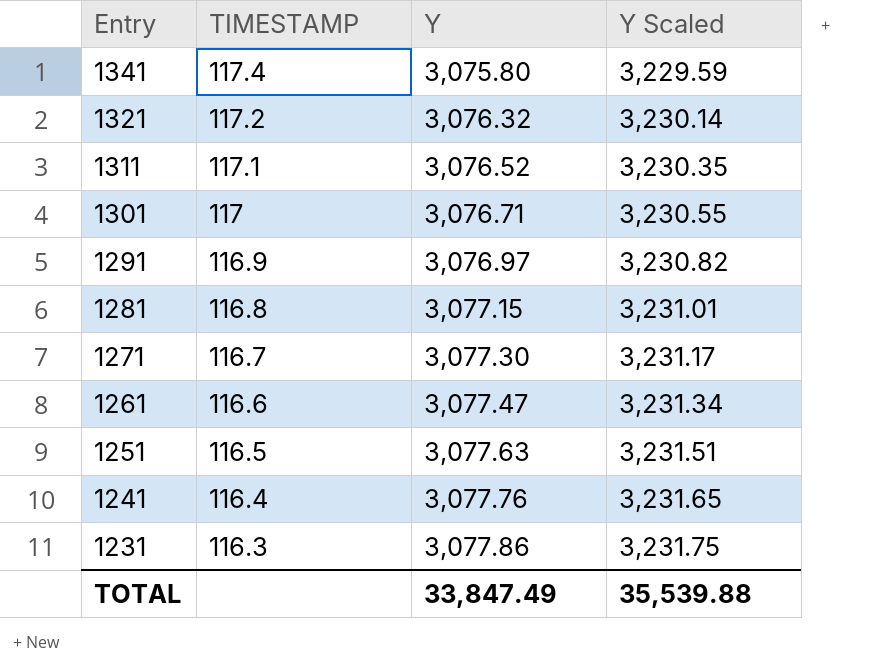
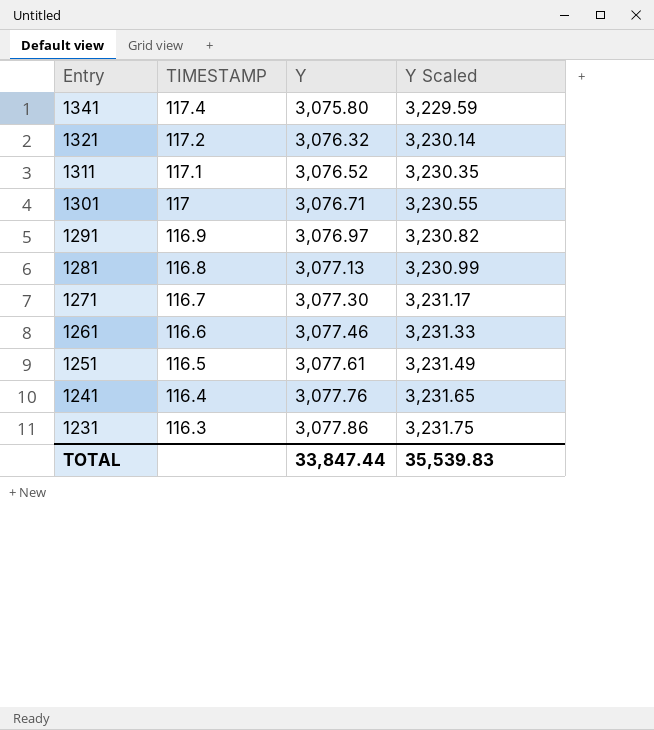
1281 | Y: 3,077.15 -> 3,077.13
1281 | Y Scaled: 3,231.01 -> 3,230.99
1261 | Y: 3,077.47 -> 3,077.46
1261 | Y Scaled: 3,231.34 -> 3,231.33
1251 | Y: 3,077.63 -> 3,077.61
1251 | Y Scaled: 3,231.51 -> 3,231.49
TOTAL | Y: 33,847.49 -> 33,847.44
TOTAL | Y Scaled: 35,539.88 -> 35,539.83

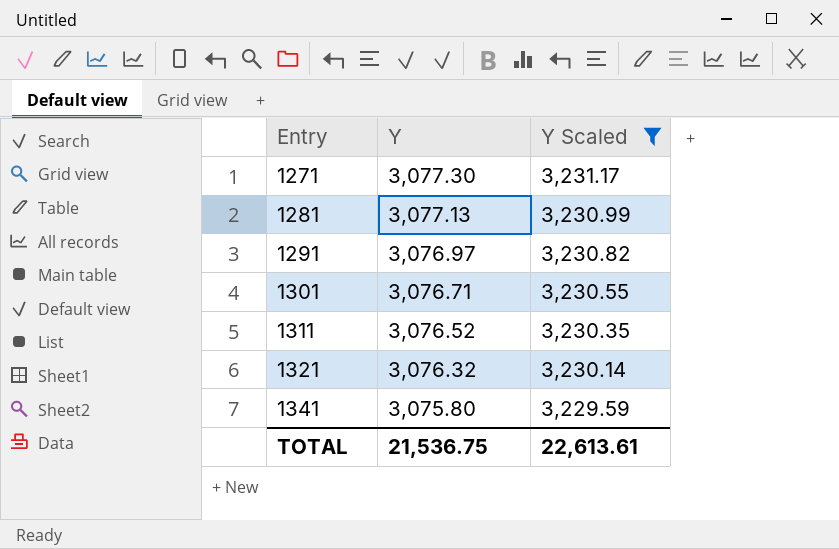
filter: none -> Y Scaled <= 3,231.17
row order: Entry descending -> Entry ascending
column TIMESTAMP | position: 2 -> none
TOTAL | Y: 33,847.44 -> 21,536.75
TOTAL | Y Scaled: 35,539.83 -> 22,613.61

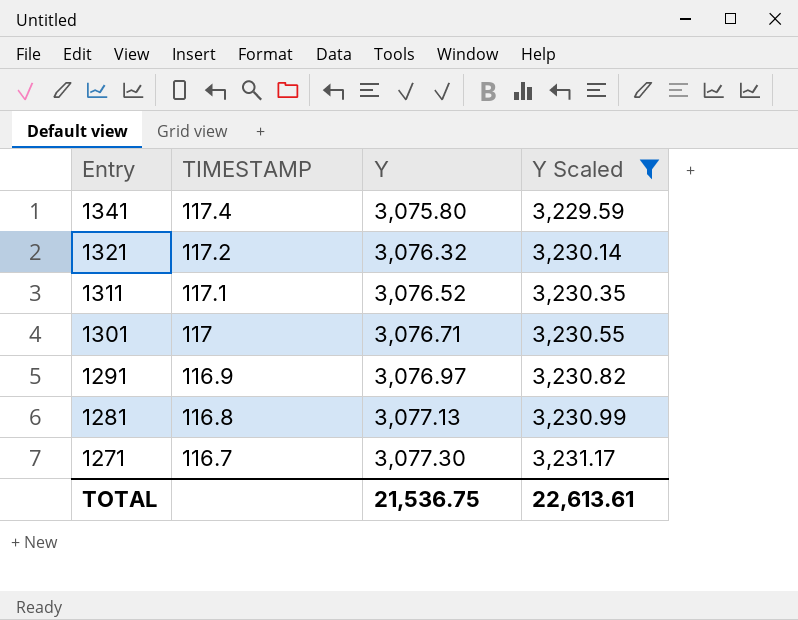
row order: Entry ascending -> Entry descending
column TIMESTAMP | position: none -> 2

